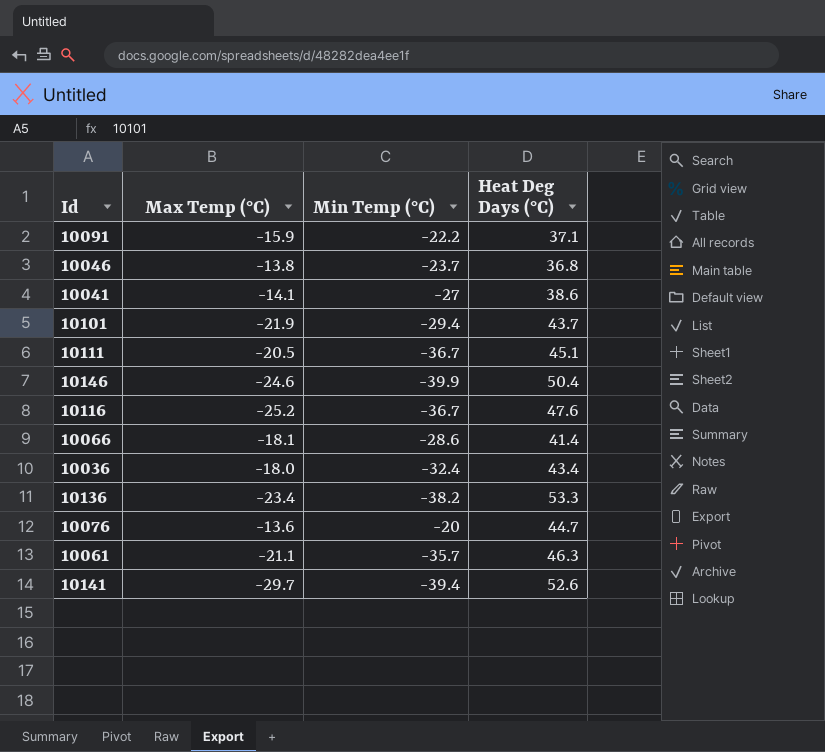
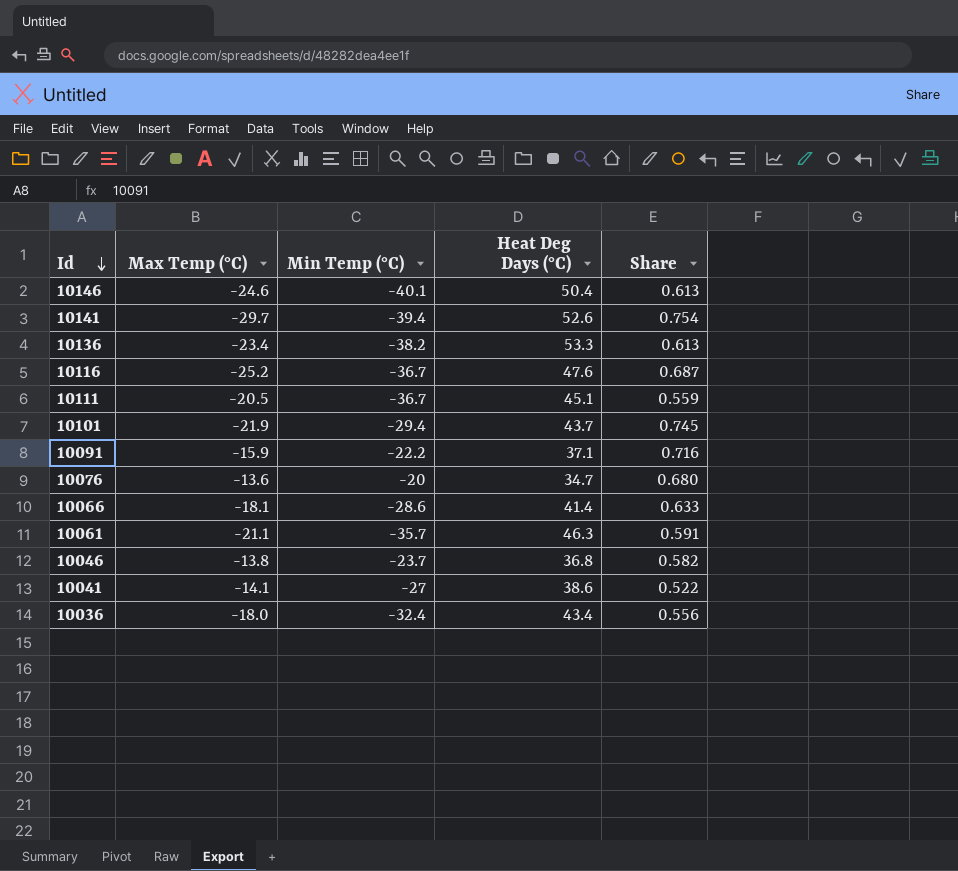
row order: none -> Id descending
column Share | formula: none -> [Max Temp (°C)] / [Min Temp (°C)]
10146 | Min Temp (°C): -39.9 -> -40.1
10076 | Heat Deg Days (°C): 44.7 -> 34.7

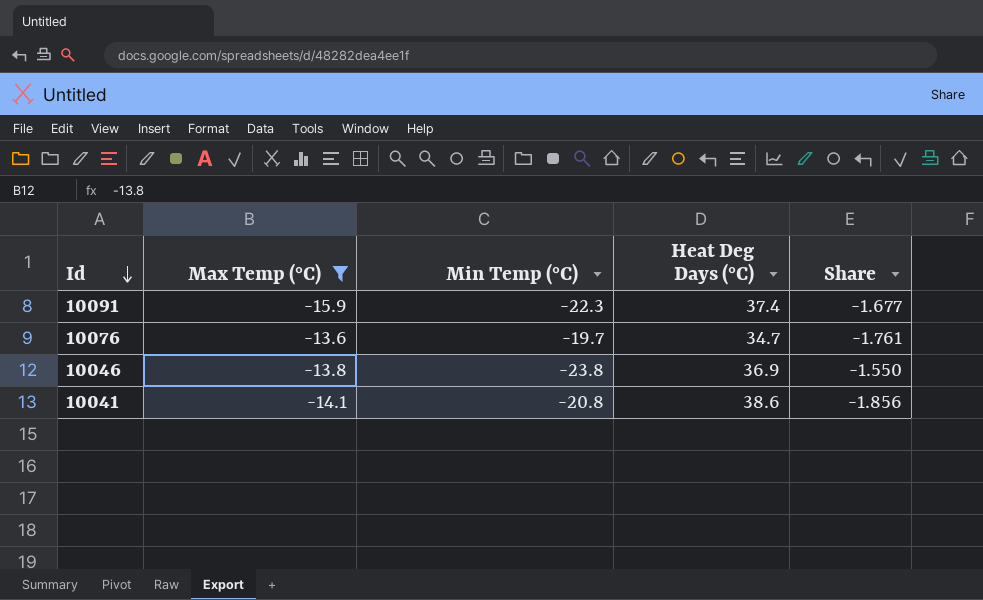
filter: none -> Max Temp (°C) >= -15.9
column Share | formula: [Max Temp (°C)] / [Min Temp (°C)] -> [Heat Deg Days (°C)] / [Min Temp (°C)]
10091 | Min Temp (°C): -22.2 -> -22.3
10091 | Heat Deg Days (°C): 37.1 -> 37.4
10076 | Min Temp (°C): -20 -> -19.7
10046 | Min Temp (°C): -23.7 -> -23.8
10046 | Heat Deg Days (°C): 36.8 -> 36.9
10041 | Min Temp (°C): -27 -> -20.8

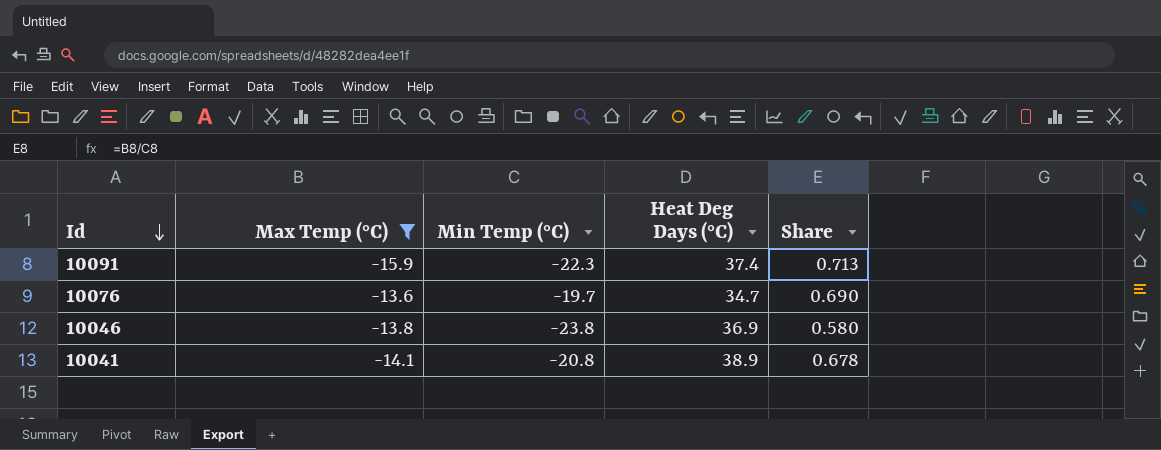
column Share | formula: [Heat Deg Days (°C)] / [Min Temp (°C)] -> [Max Temp (°C)] / [Min Temp (°C)]
10041 | Heat Deg Days (°C): 38.6 -> 38.9

